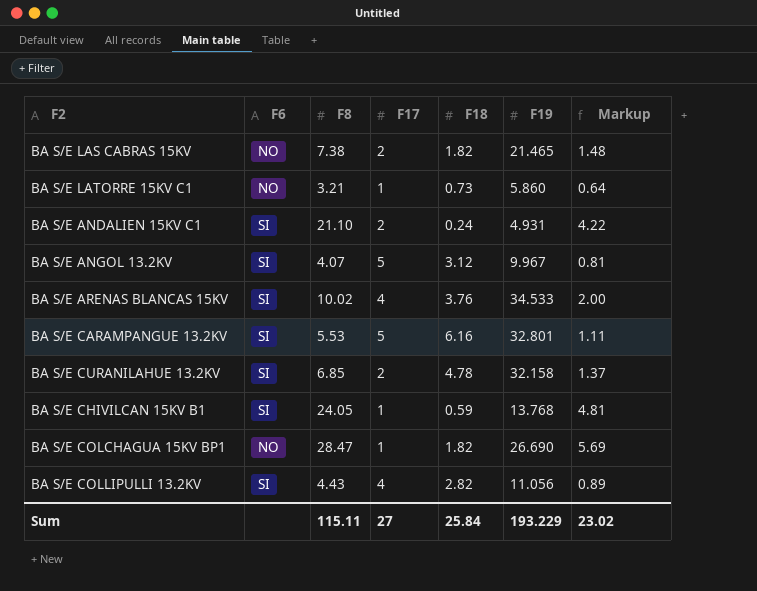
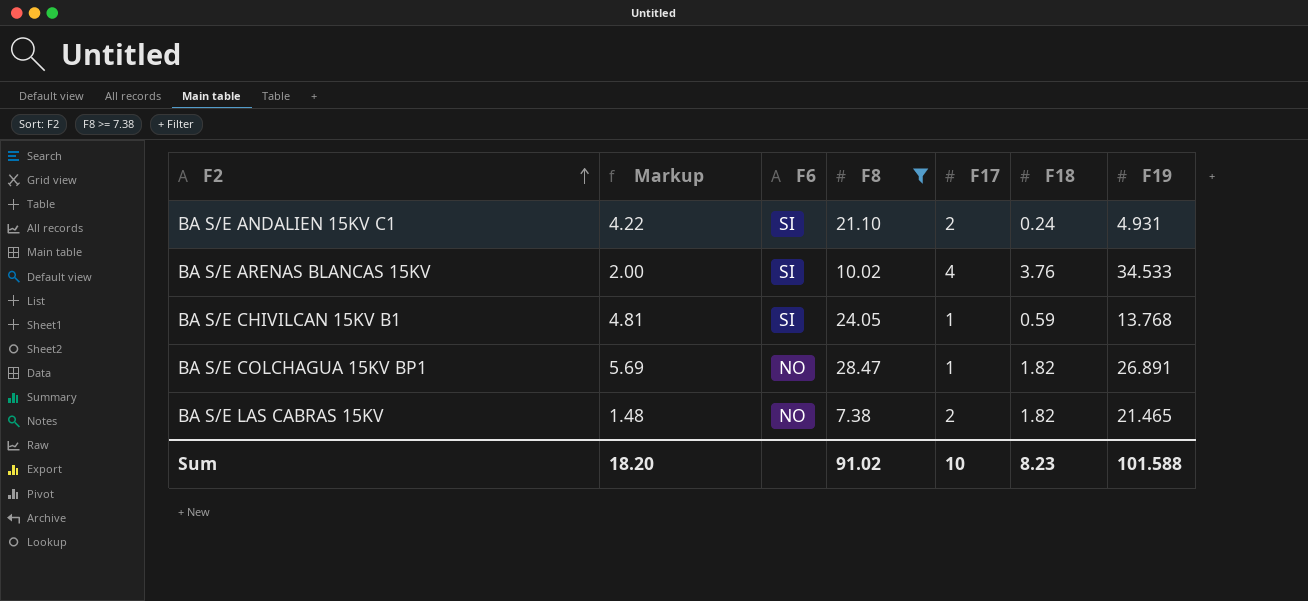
filter: none -> F8 >= 7.38
row order: none -> F2 ascending
column Markup | position: 7 -> 2
BA S/E COLCHAGUA 15KV BP1 | F19: 26.690 -> 26.891
Sum | Markup: 23.02 -> 18.20
Sum | F8: 115.11 -> 91.02
Sum | F17: 27 -> 10
Sum | F18: 25.84 -> 8.23
Sum | F19: 193.229 -> 101.588

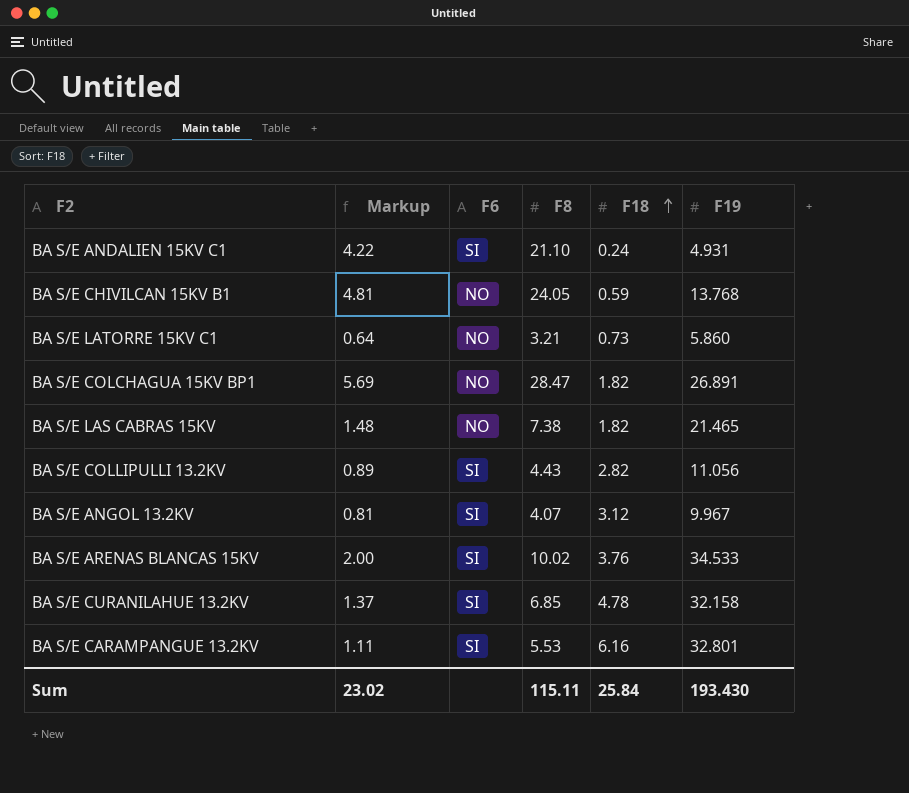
filter: F8 >= 7.38 -> none
row order: F2 ascending -> F18 ascending
column F17 | position: 5 -> none
BA S/E CHIVILCAN 15KV B1 | F6: SI -> NO
Sum | Markup: 18.20 -> 23.02
Sum | F8: 91.02 -> 115.11
Sum | F18: 8.23 -> 25.84
Sum | F19: 101.588 -> 193.430

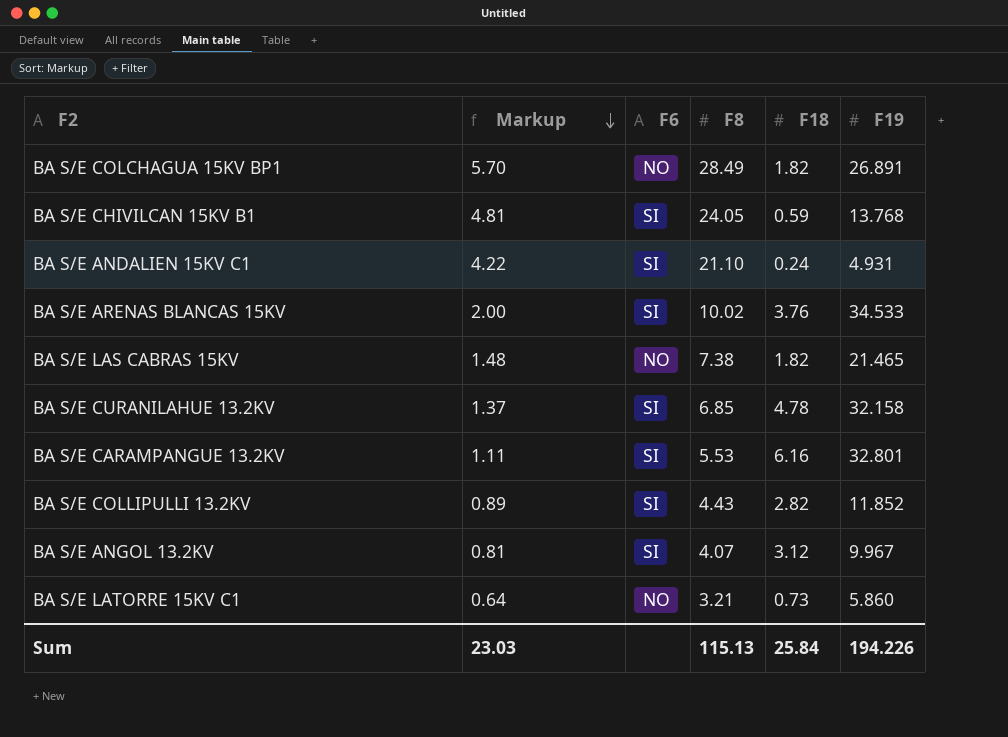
row order: F18 ascending -> Markup descending
BA S/E COLCHAGUA 15KV BP1 | Markup: 5.69 -> 5.70
BA S/E COLCHAGUA 15KV BP1 | F8: 28.47 -> 28.49
BA S/E CHIVILCAN 15KV B1 | F6: NO -> SI
BA S/E COLLIPULLI 13.2KV | F19: 11.056 -> 11.852
Sum | Markup: 23.02 -> 23.03
Sum | F8: 115.11 -> 115.13
Sum | F19: 193.430 -> 194.226

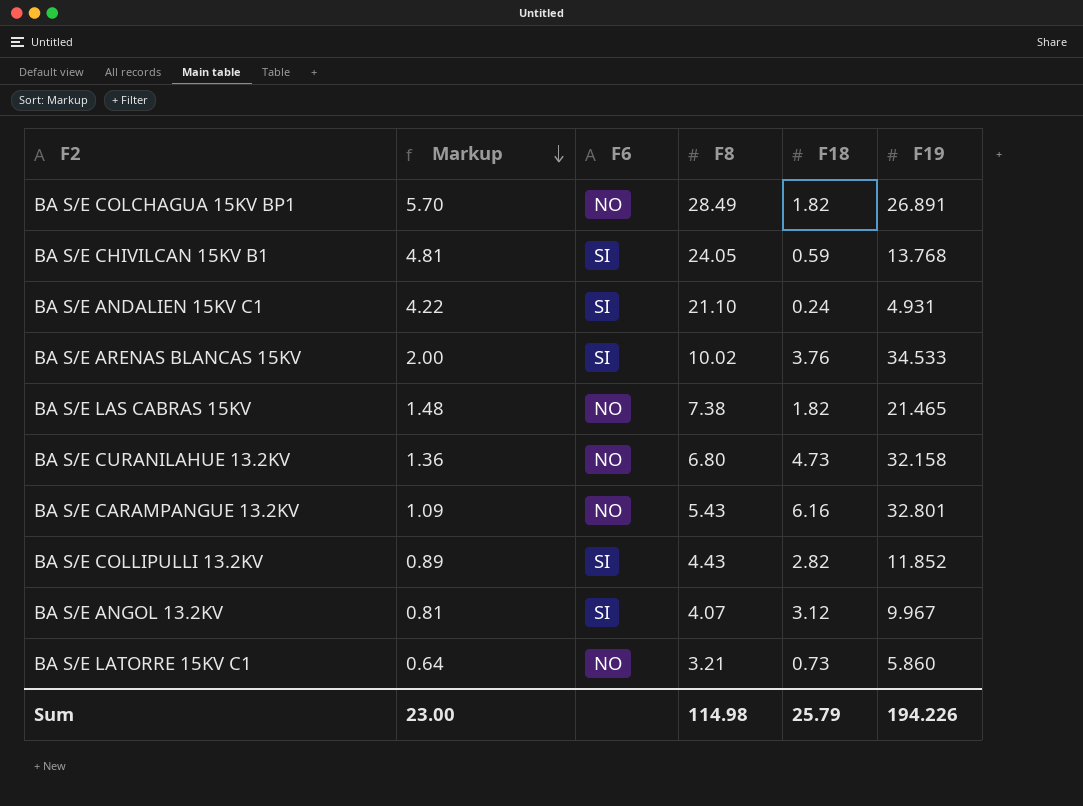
BA S/E CURANILAHUE 13.2KV | Markup: 1.37 -> 1.36
BA S/E CURANILAHUE 13.2KV | F6: SI -> NO
BA S/E CURANILAHUE 13.2KV | F8: 6.85 -> 6.80
BA S/E CURANILAHUE 13.2KV | F18: 4.78 -> 4.73
BA S/E CARAMPANGUE 13.2KV | Markup: 1.11 -> 1.09
BA S/E CARAMPANGUE 13.2KV | F6: SI -> NO
BA S/E CARAMPANGUE 13.2KV | F8: 5.53 -> 5.43
Sum | Markup: 23.03 -> 23.00
Sum | F8: 115.13 -> 114.98
Sum | F18: 25.84 -> 25.79

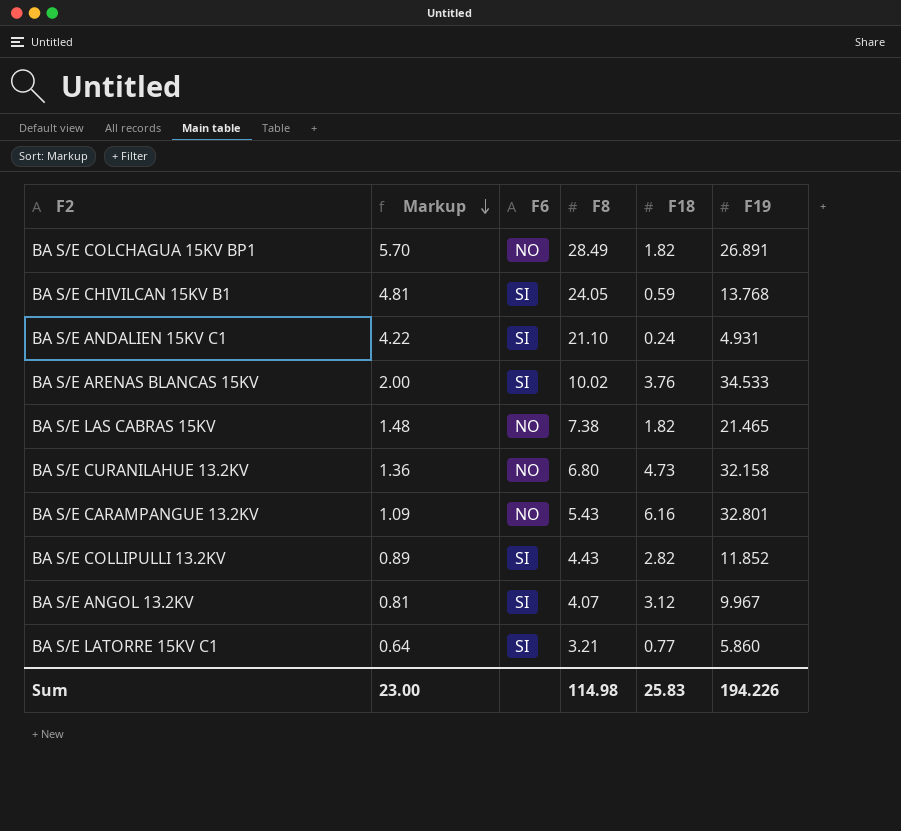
BA S/E LATORRE 15KV C1 | F6: NO -> SI
BA S/E LATORRE 15KV C1 | F18: 0.73 -> 0.77
Sum | F18: 25.79 -> 25.83

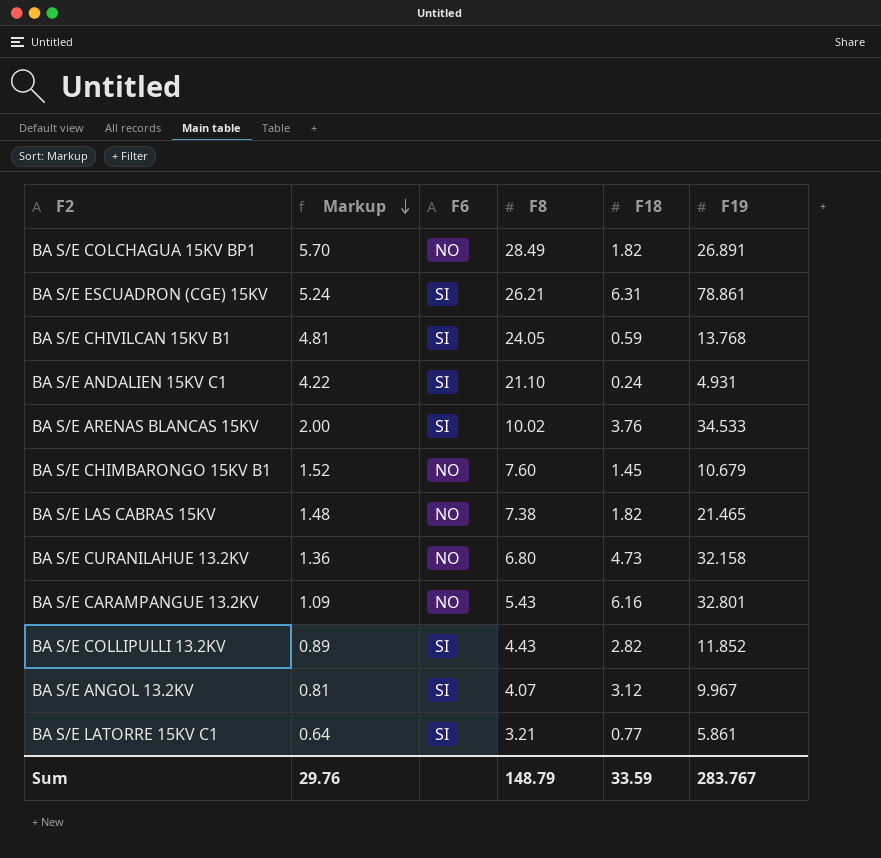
row BA S/E ESCUADRON (CGE) 15KV: none -> 5.24 | SI | 26.21 | 6.31 | 78.861
row BA S/E CHIMBARONGO 15KV B1: none -> 1.52 | NO | 7.60 | 1.45 | 10.679
BA S/E LATORRE 15KV C1 | F19: 5.860 -> 5.861
Sum | Markup: 23.00 -> 29.76
Sum | F8: 114.98 -> 148.79
Sum | F18: 25.83 -> 33.59
Sum | F19: 194.226 -> 283.767

